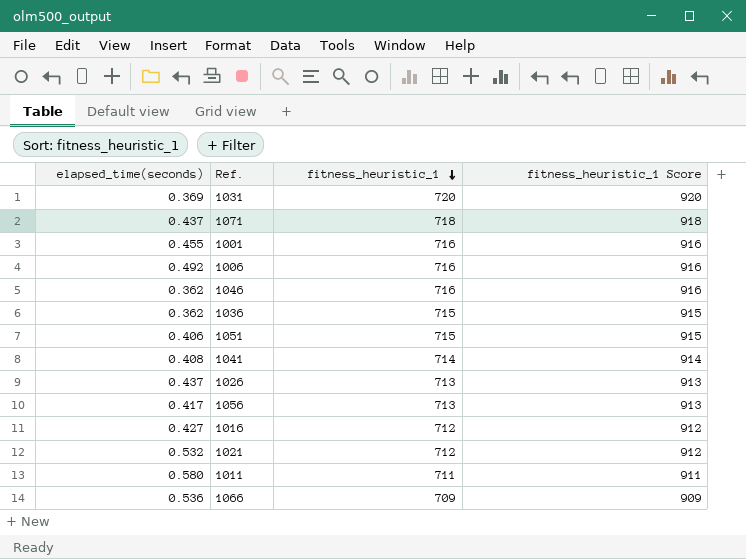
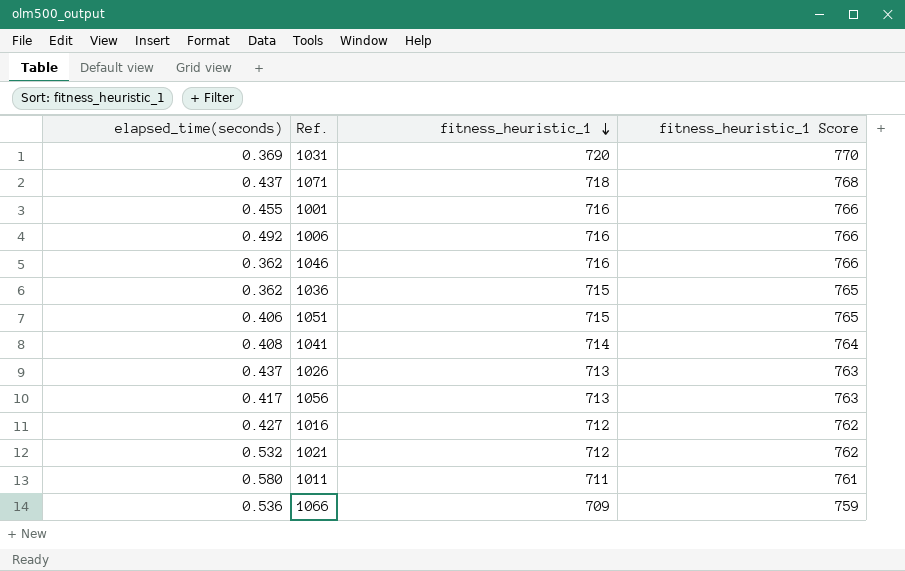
column fitness_heuristic_1 Score | formula: [fitness_heuristic_1] + 200 -> [fitness_heuristic_1] + 50

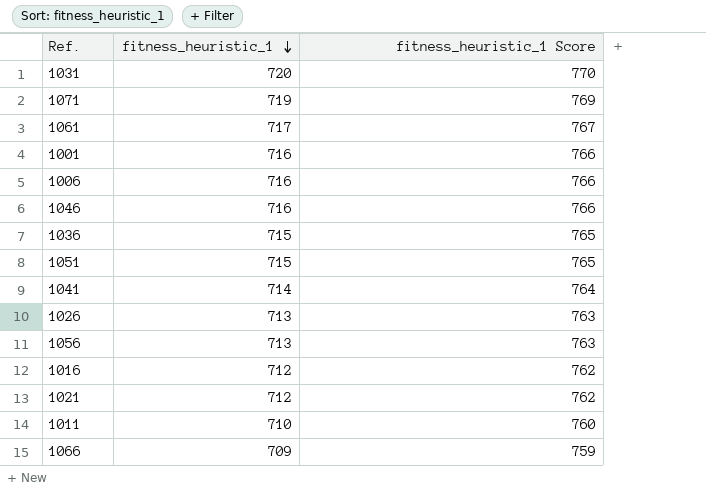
column elapsed_time(seconds) | position: 1 -> none
1071 | fitness_heuristic_1: 718 -> 719
1071 | fitness_heuristic_1 Score: 768 -> 769
row 1061: none -> 717 | 767
1011 | fitness_heuristic_1: 711 -> 710
1011 | fitness_heuristic_1 Score: 761 -> 760

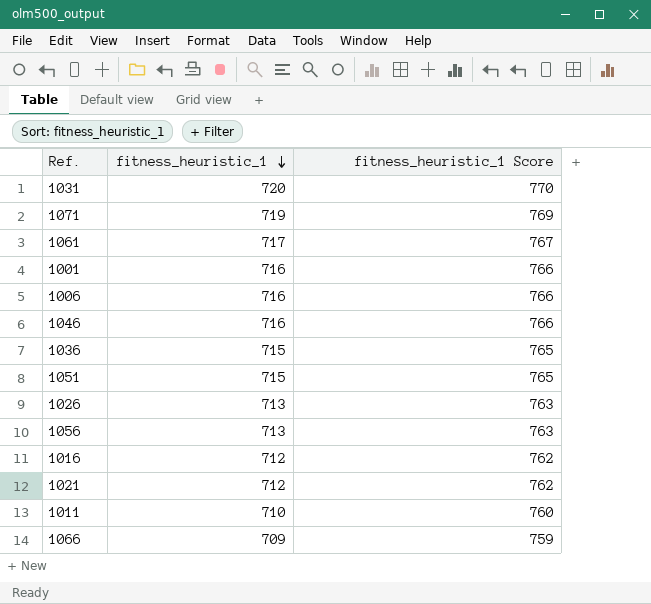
row 1041: 714 | 764 -> none

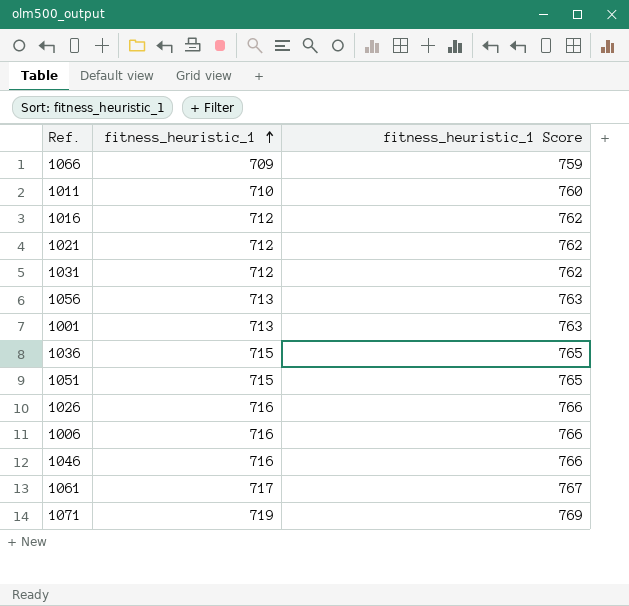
row order: fitness_heuristic_1 descending -> fitness_heuristic_1 ascending
1031 | fitness_heuristic_1: 720 -> 712
1031 | fitness_heuristic_1 Score: 770 -> 762
1001 | fitness_heuristic_1: 716 -> 713
1001 | fitness_heuristic_1 Score: 766 -> 763
1026 | fitness_heuristic_1: 713 -> 716
1026 | fitness_heuristic_1 Score: 763 -> 766

